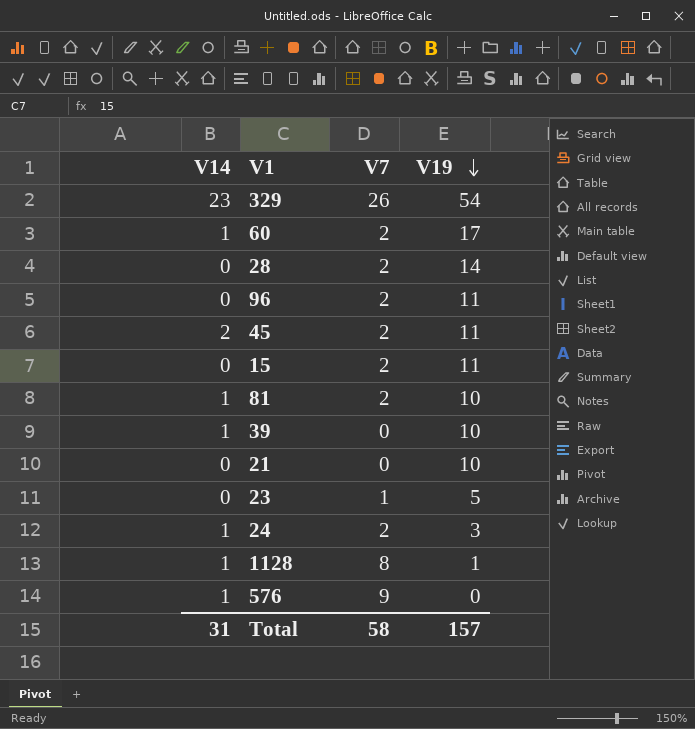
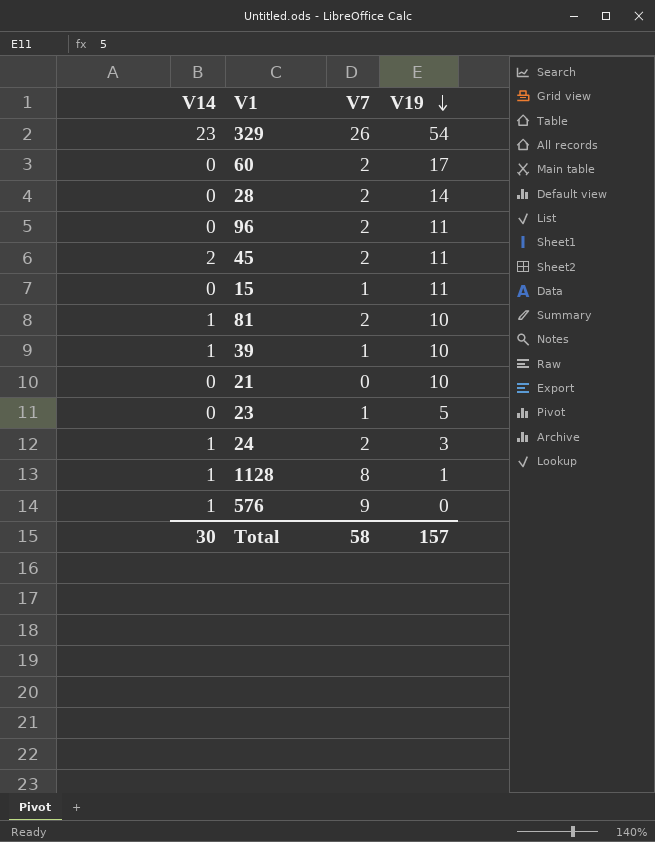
60 | V14: 1 -> 0
15 | V7: 2 -> 1
39 | V7: 0 -> 1
Total | V14: 31 -> 30

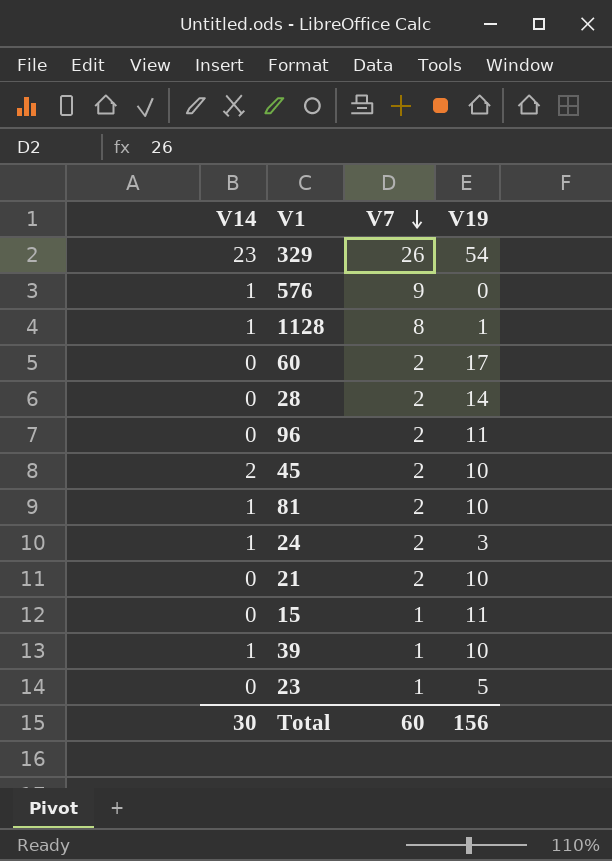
row order: V19 descending -> V7 descending
45 | V19: 11 -> 10
21 | V7: 0 -> 2
Total | V7: 58 -> 60
Total | V19: 157 -> 156

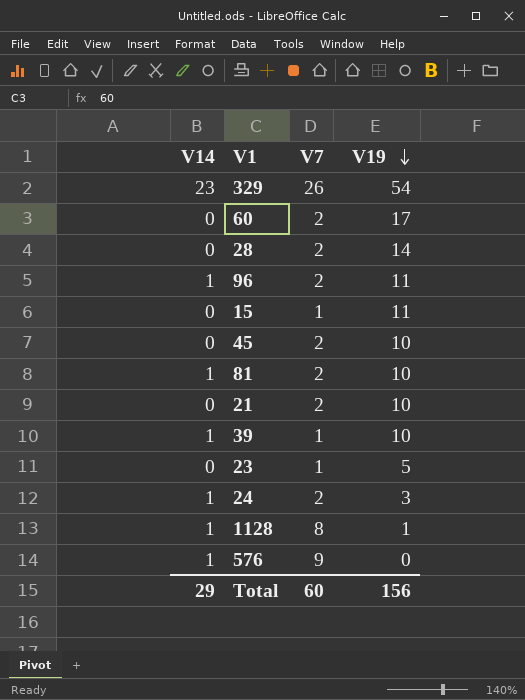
row order: V7 descending -> V19 descending
96 | V14: 0 -> 1
45 | V14: 2 -> 0
Total | V14: 30 -> 29

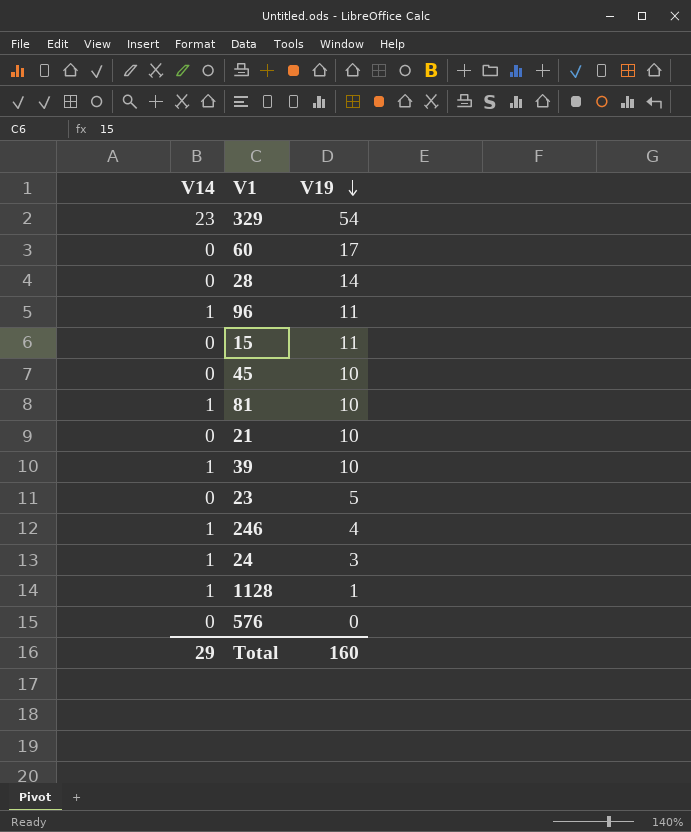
column V7 | position: 3 -> none
row 246: none -> 1 | 4
576 | V14: 1 -> 0
Total | V19: 156 -> 160

